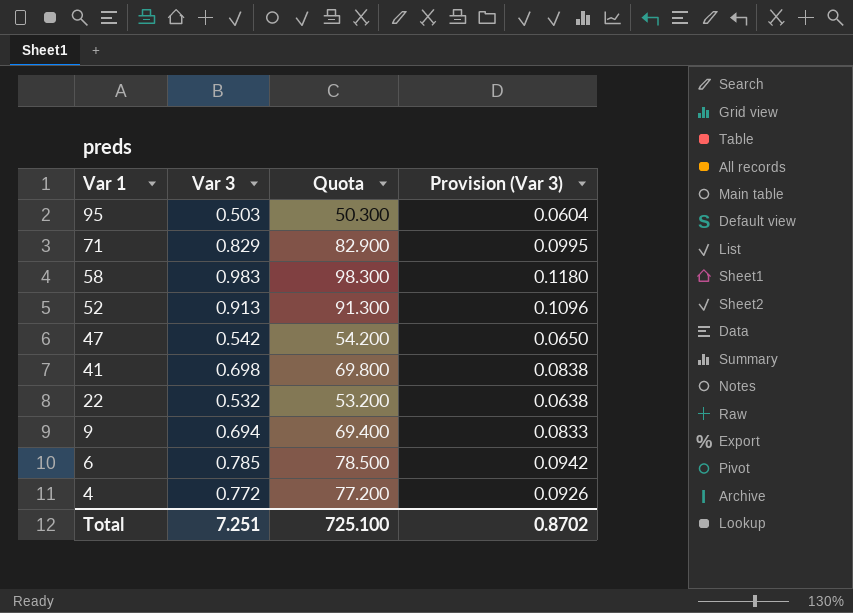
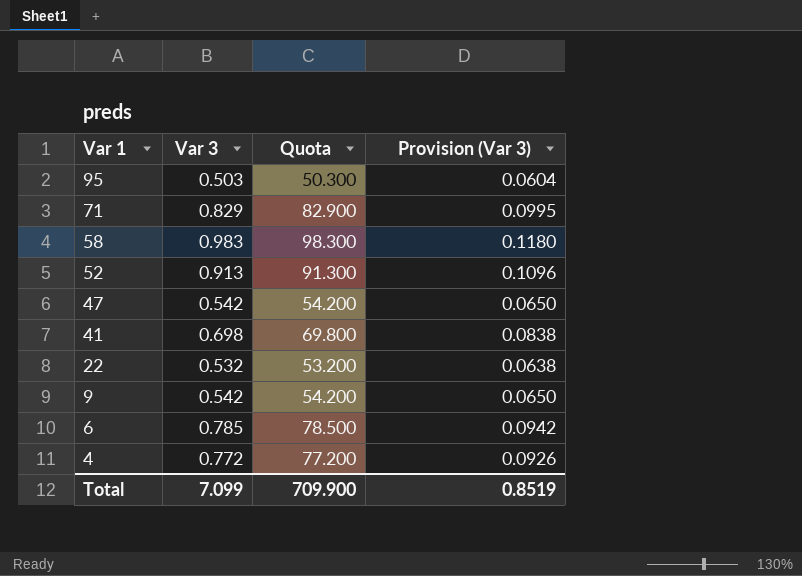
9 | Var 3: 0.694 -> 0.542
9 | Quota: 69.400 -> 54.200
9 | Provision (Var 3): 0.0833 -> 0.0650
Total | Var 3: 7.251 -> 7.099
Total | Quota: 725.100 -> 709.900
Total | Provision (Var 3): 0.8702 -> 0.8519

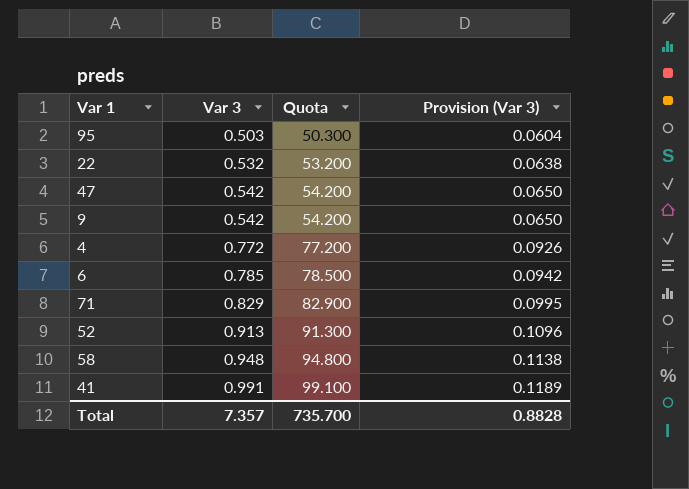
row order: Var 1 descending -> Var 3 ascending
58 | Var 3: 0.983 -> 0.948
58 | Quota: 98.300 -> 94.800
58 | Provision (Var 3): 0.1180 -> 0.1138
41 | Var 3: 0.698 -> 0.991
41 | Quota: 69.800 -> 99.100
41 | Provision (Var 3): 0.0838 -> 0.1189
Total | Var 3: 7.099 -> 7.357
Total | Quota: 709.900 -> 735.700
Total | Provision (Var 3): 0.8519 -> 0.8828

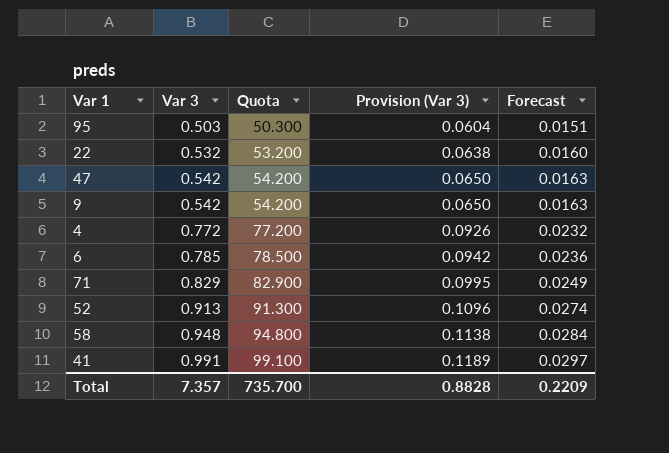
column Forecast | formula: none -> [Var 3] * 0.03

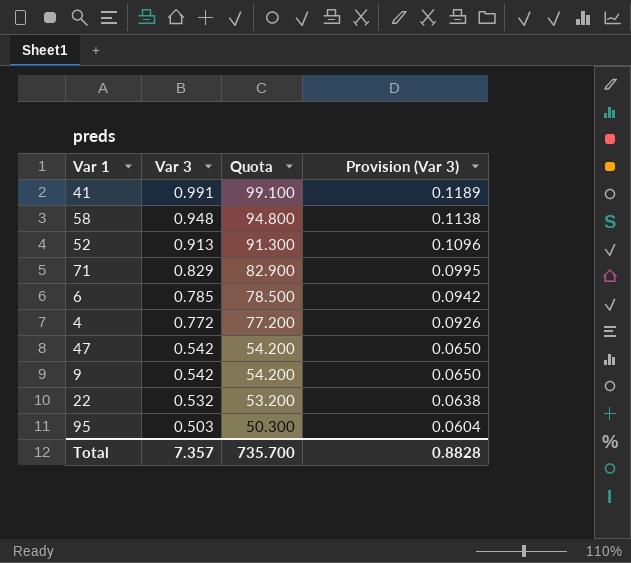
row order: Var 3 ascending -> Var 3 descending
column Forecast | formula: [Var 3] * 0.03 -> none

